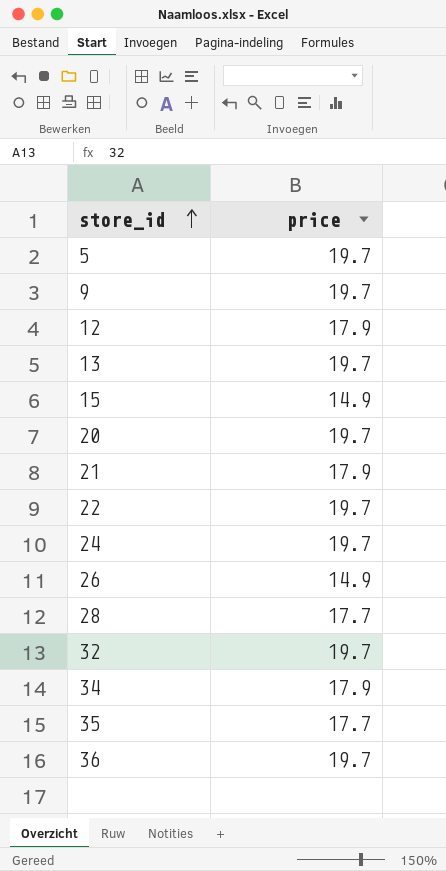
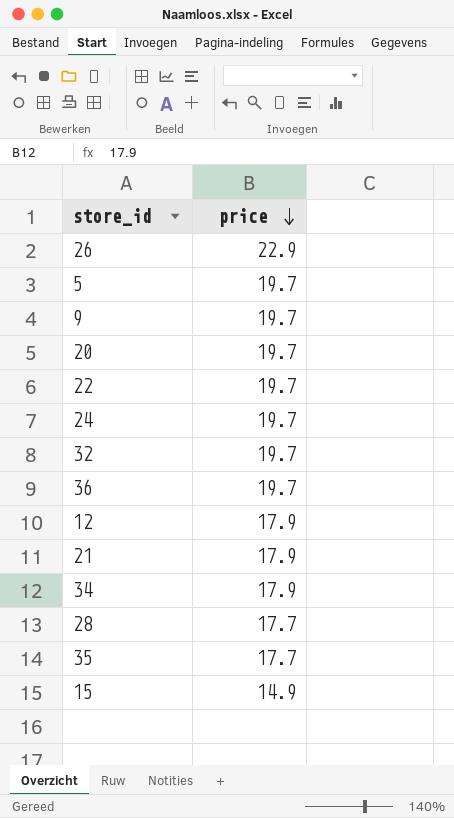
row order: store_id ascending -> price descending
row 13: 19.7 -> none
26 | price: 14.9 -> 22.9

